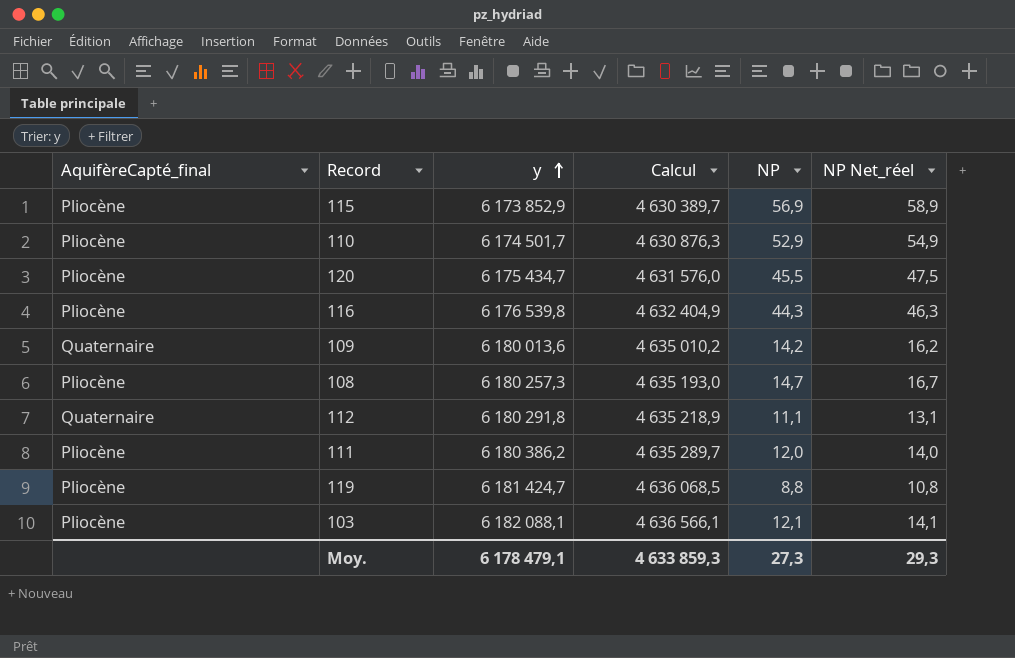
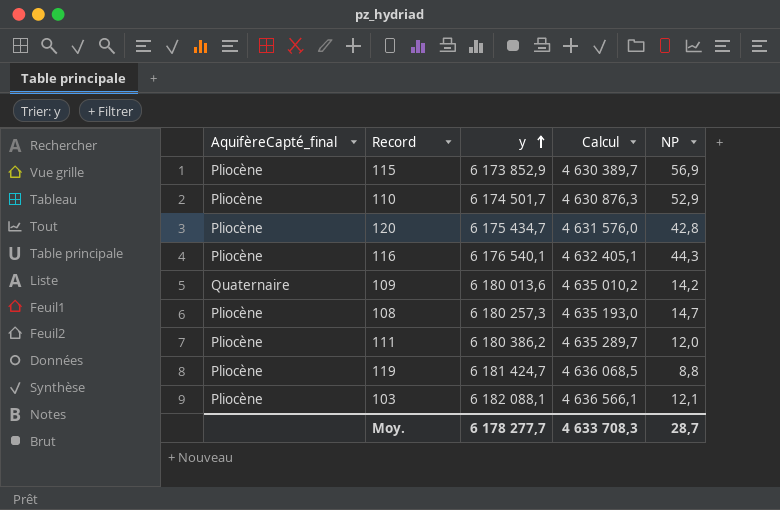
column NP Net_réel | formula: [NP] + 2 -> none
row 112: Quaternaire | 6 180 291,8 | 4 635 218,9 | 11,1 | 13,1 -> none
120 | NP: 45,5 -> 42,8
116 | y: 6 176 539,8 -> 6 176 540,1
116 | Calcul: 4 632 404,9 -> 4 632 405,1
Moy. | y: 6 178 479,1 -> 6 178 277,7
Moy. | Calcul: 4 633 859,3 -> 4 633 708,3
Moy. | NP: 27,3 -> 28,7

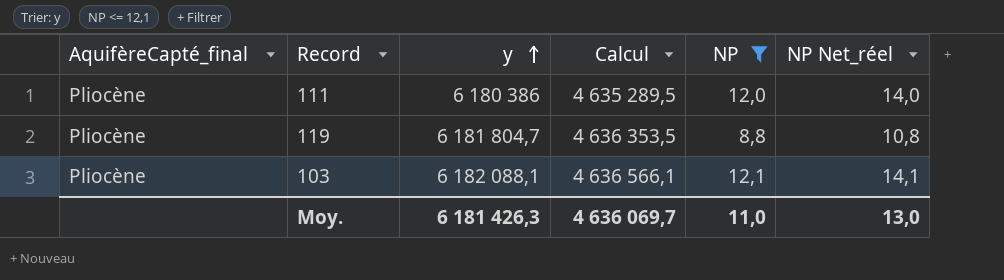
filter: none -> NP <= 12,1
column NP Net_réel | formula: none -> [NP] + 2
111 | y: 6 180 386,2 -> 6 180 386
111 | Calcul: 4 635 289,7 -> 4 635 289,5
119 | y: 6 181 424,7 -> 6 181 804,7
119 | Calcul: 4 636 068,5 -> 4 636 353,5
Moy. | y: 6 178 277,7 -> 6 181 426,3
Moy. | Calcul: 4 633 708,3 -> 4 636 069,7
Moy. | NP: 28,7 -> 11,0

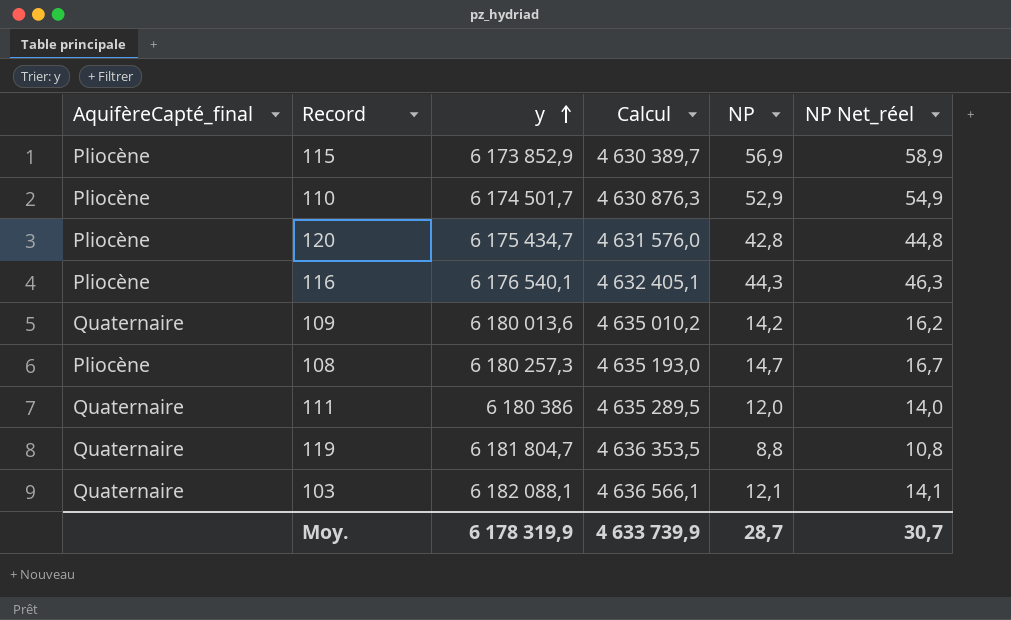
filter: NP <= 12,1 -> none
111 | AquifèreCapté_final: Pliocène -> Quaternaire
119 | AquifèreCapté_final: Pliocène -> Quaternaire
103 | AquifèreCapté_final: Pliocène -> Quaternaire
Moy. | y: 6 181 426,3 -> 6 178 319,9
Moy. | Calcul: 4 636 069,7 -> 4 633 739,9
Moy. | NP: 11,0 -> 28,7
Moy. | NP Net_réel: 13,0 -> 30,7

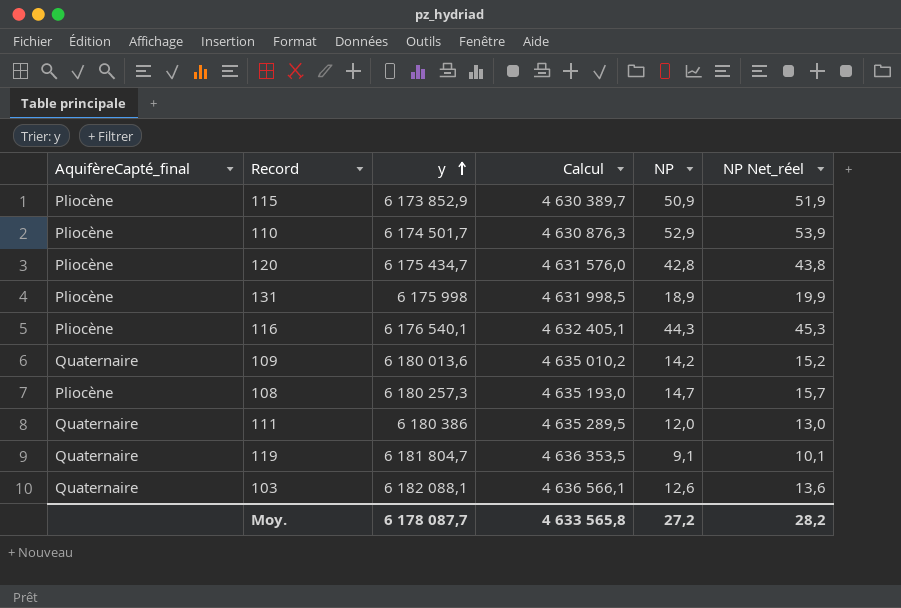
column NP Net_réel | formula: [NP] + 2 -> [NP] + 1
115 | NP: 56,9 -> 50,9
row 131: none -> Pliocène | 6 175 998 | 4 631 998,5 | 18,9 | 19,9
119 | NP: 8,8 -> 9,1
103 | NP: 12,1 -> 12,6
Moy. | y: 6 178 319,9 -> 6 178 087,7
Moy. | Calcul: 4 633 739,9 -> 4 633 565,8
Moy. | NP: 28,7 -> 27,2
Moy. | NP Net_réel: 30,7 -> 28,2

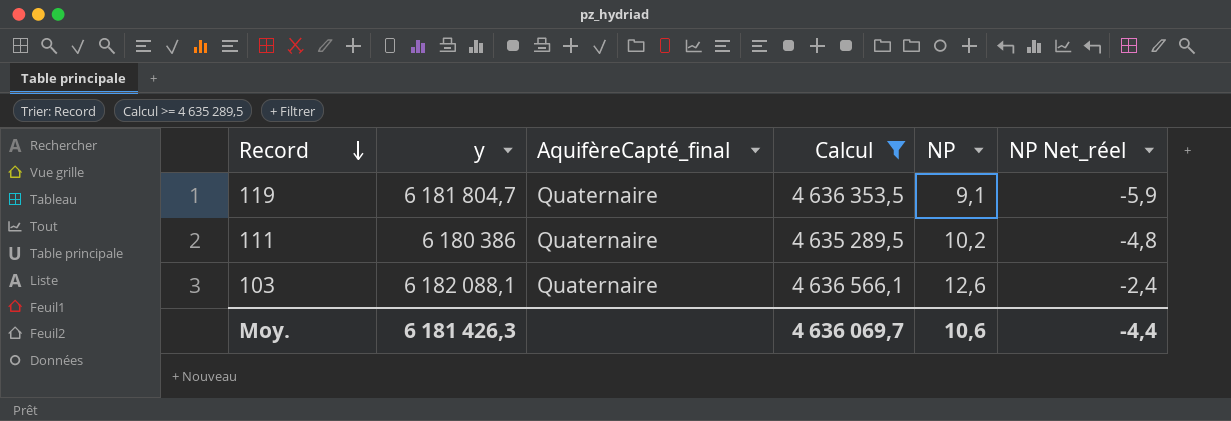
filter: none -> Calcul >= 4 635 289,5
row order: y ascending -> Record descending
column AquifèreCapté_final | position: 1 -> 3
column NP Net_réel | formula: [NP] + 1 -> [NP] - 15
111 | NP: 12,0 -> 10,2
Moy. | y: 6 178 087,7 -> 6 181 426,3
Moy. | Calcul: 4 633 565,8 -> 4 636 069,7
Moy. | NP: 27,2 -> 10,6
Moy. | NP Net_réel: 28,2 -> -4,4

